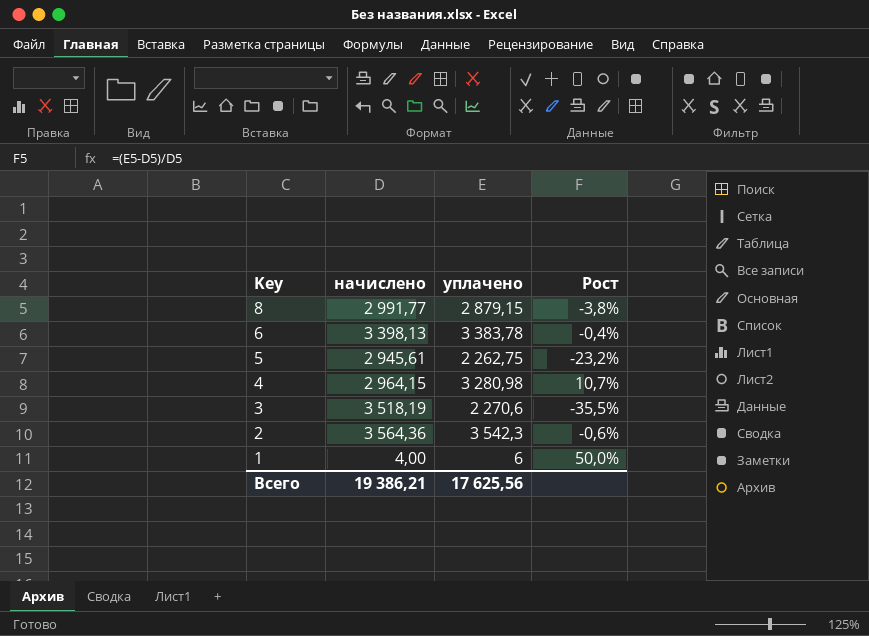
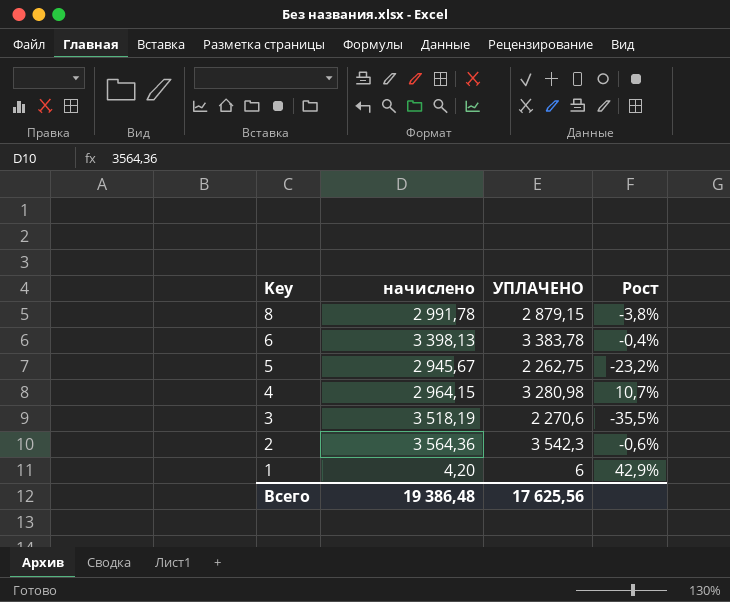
column name: уплачено -> УПЛАЧЕНО
8 | начислено: 2 991,77 -> 2 991,78
5 | начислено: 2 945,61 -> 2 945,67
1 | начислено: 4,00 -> 4,20
1 | Рост: 50,0% -> 42,9%
Всего | начислено: 19 386,21 -> 19 386,48

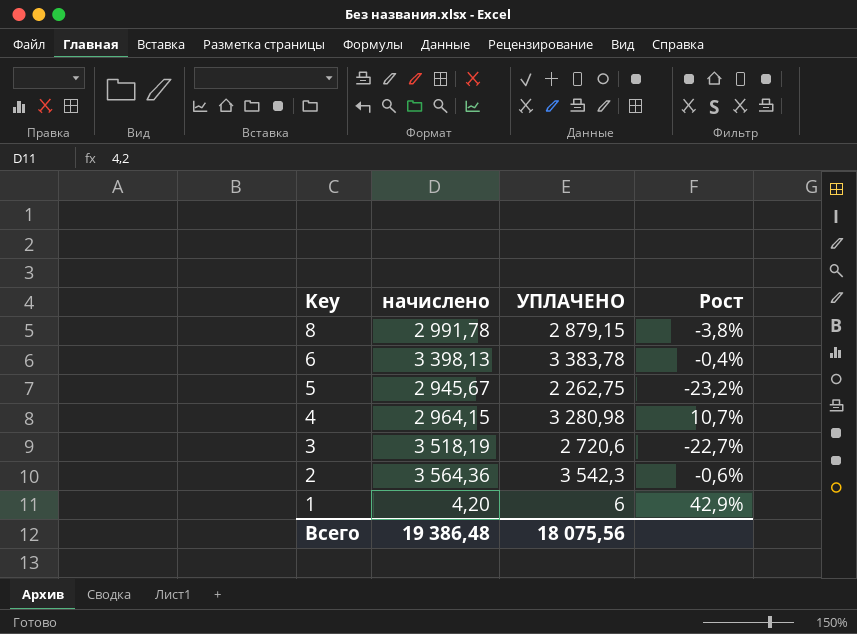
3 | УПЛАЧЕНО: 2 270,6 -> 2 720,6
3 | Рост: -35,5% -> -22,7%
Всего | УПЛАЧЕНО: 17 625,56 -> 18 075,56

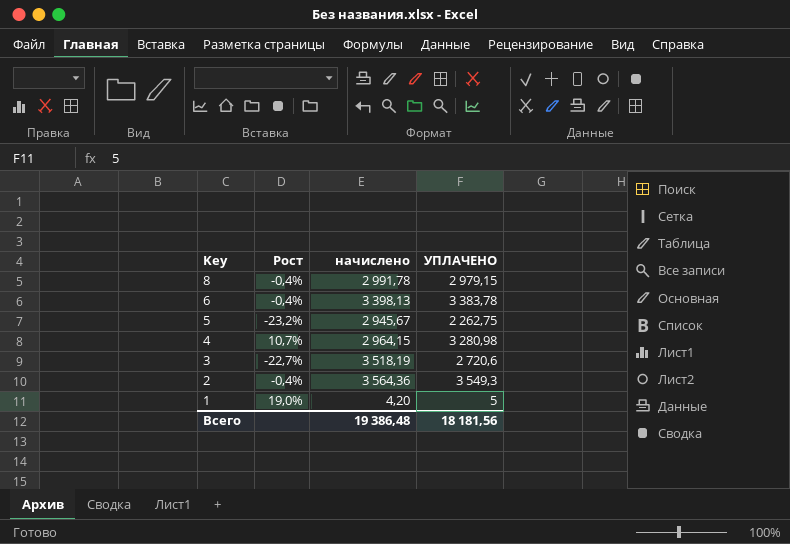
column Рост | position: 4 -> 2
8 | Рост: -3,8% -> -0,4%
8 | УПЛАЧЕНО: 2 879,15 -> 2 979,15
2 | Рост: -0,6% -> -0,4%
2 | УПЛАЧЕНО: 3 542,3 -> 3 549,3
1 | Рост: 42,9% -> 19,0%
1 | УПЛАЧЕНО: 6 -> 5
Всего | УПЛАЧЕНО: 18 075,56 -> 18 181,56

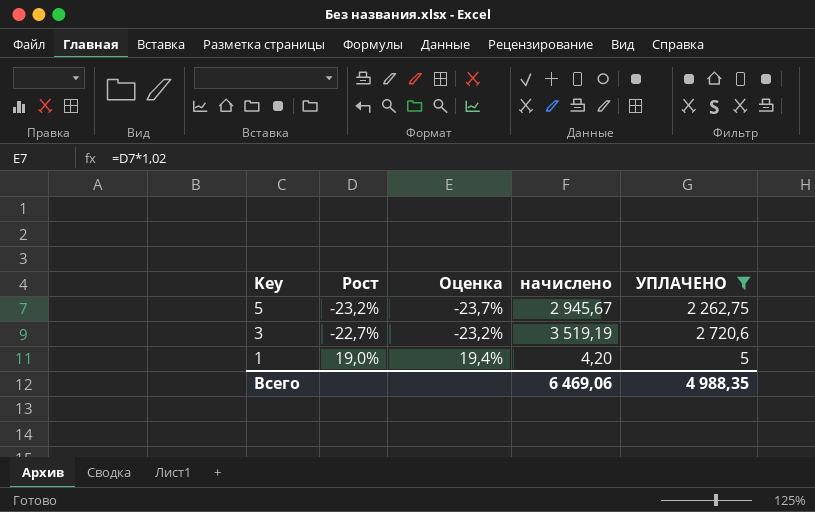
filter: none -> УПЛАЧЕНО <= 2 720,6
column Оценка | formula: none -> [Рост] * 1,02
3 | начислено: 3 518,19 -> 3 519,19
Всего | начислено: 19 386,48 -> 6 469,06
Всего | УПЛАЧЕНО: 18 181,56 -> 4 988,35

